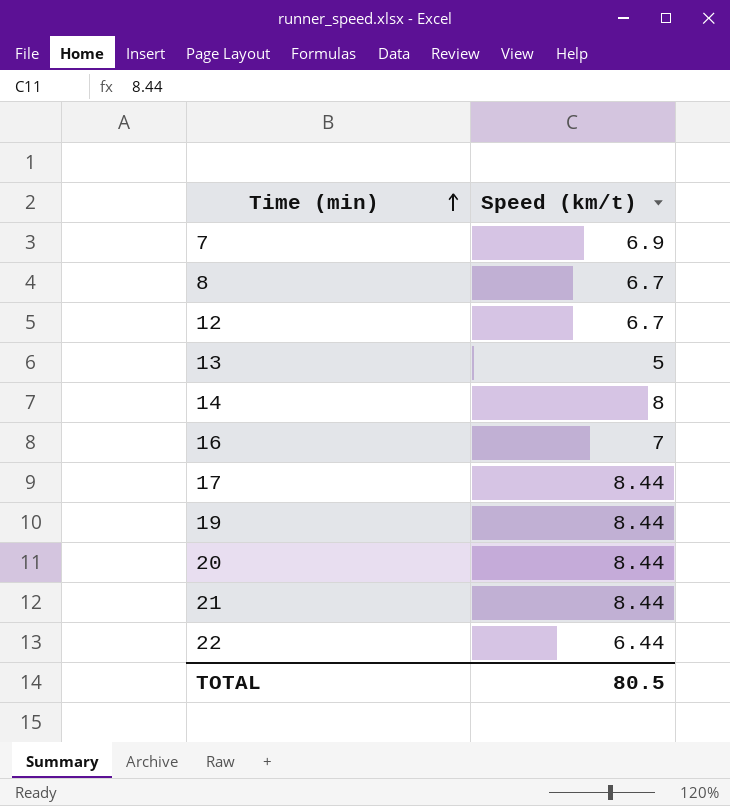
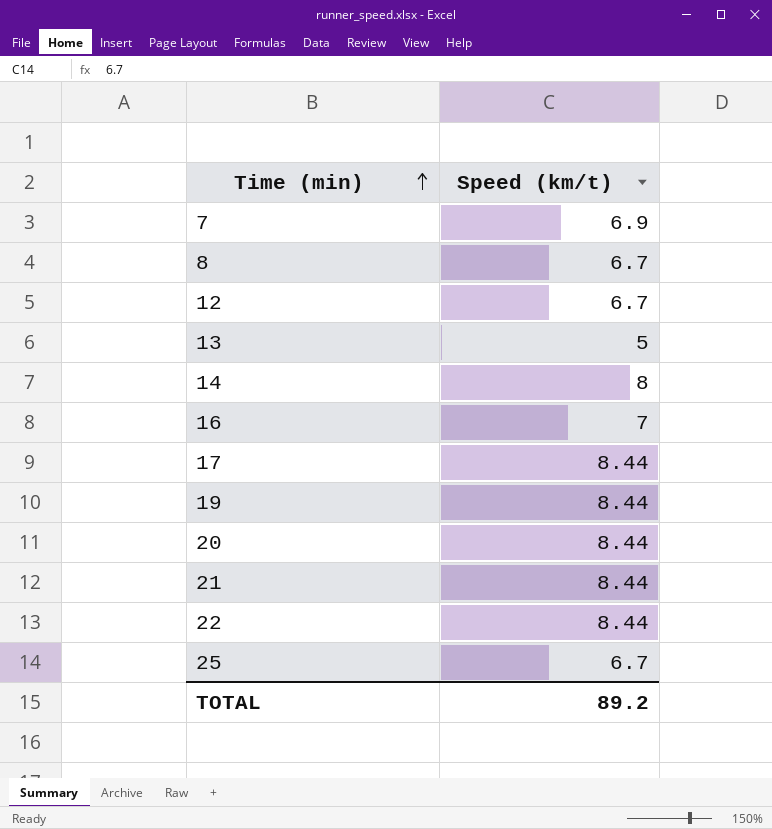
22 | Speed (km/t): 6.44 -> 8.44
row 25: none -> 6.7
TOTAL | Speed (km/t): 80.5 -> 89.2

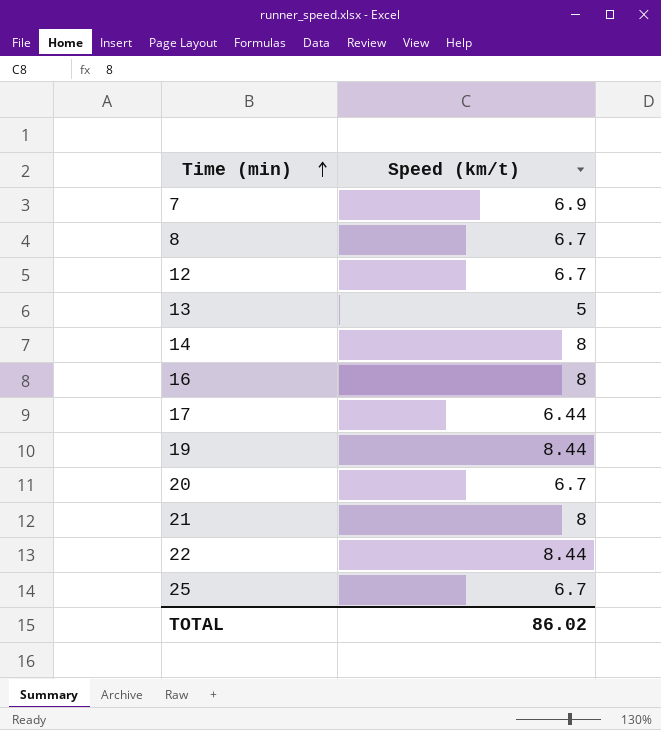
16 | Speed (km/t): 7 -> 8
17 | Speed (km/t): 8.44 -> 6.44
20 | Speed (km/t): 8.44 -> 6.7
21 | Speed (km/t): 8.44 -> 8
TOTAL | Speed (km/t): 89.2 -> 86.02

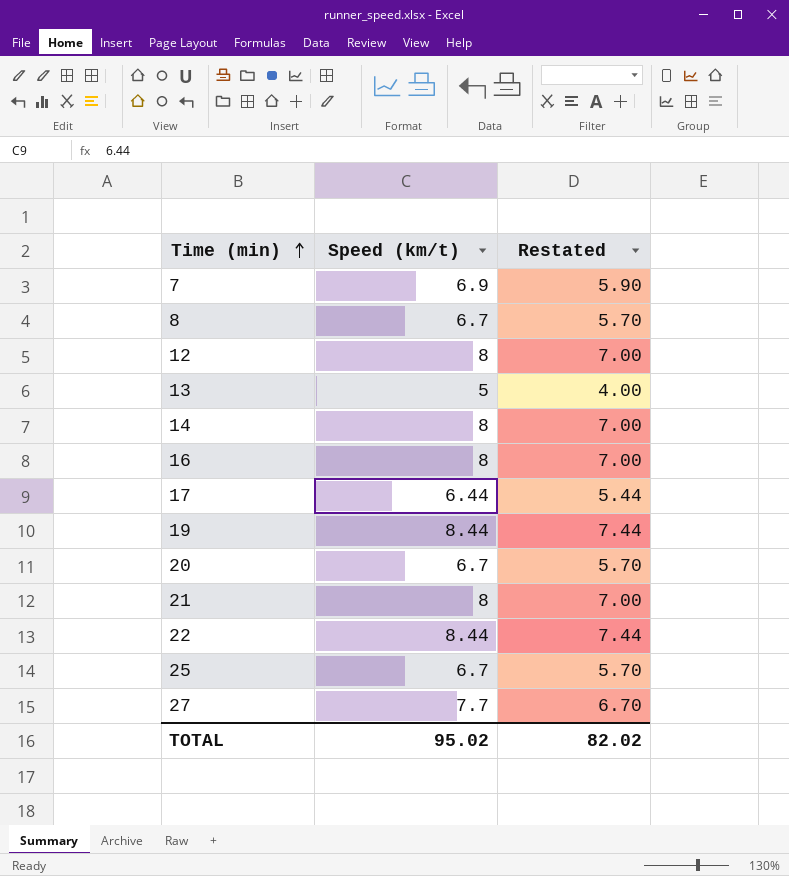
column Restated | formula: none -> [Speed (km/t)] - 1
12 | Speed (km/t): 6.7 -> 8
row 27: none -> 7.7 | 6.70
TOTAL | Speed (km/t): 86.02 -> 95.02

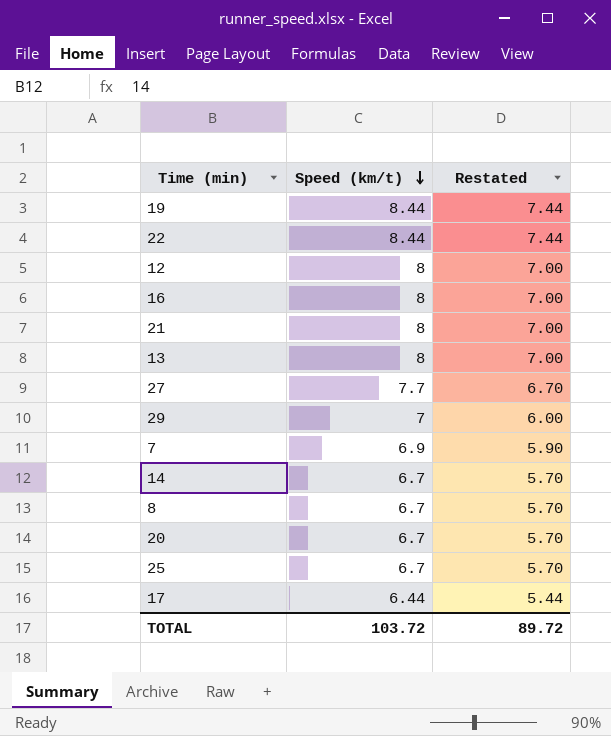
row order: Time (min) ascending -> Speed (km/t) descending
13 | Speed (km/t): 5 -> 8
13 | Restated: 4.00 -> 7.00
row 29: none -> 7 | 6.00
14 | Speed (km/t): 8 -> 6.7
14 | Restated: 7.00 -> 5.70
TOTAL | Speed (km/t): 95.02 -> 103.72
TOTAL | Restated: 82.02 -> 89.72

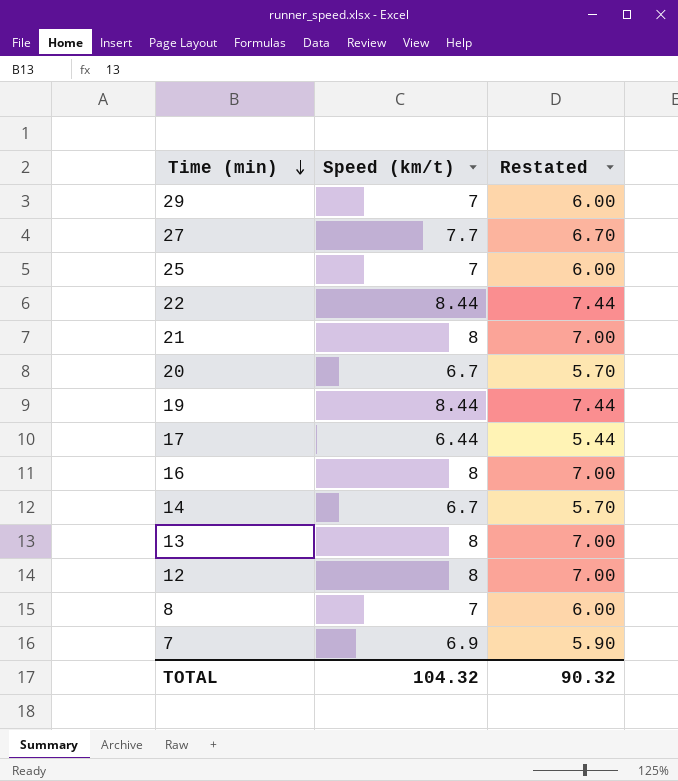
row order: Speed (km/t) descending -> Time (min) descending
25 | Speed (km/t): 6.7 -> 7
25 | Restated: 5.70 -> 6.00
8 | Speed (km/t): 6.7 -> 7
8 | Restated: 5.70 -> 6.00
TOTAL | Speed (km/t): 103.72 -> 104.32
TOTAL | Restated: 89.72 -> 90.32

